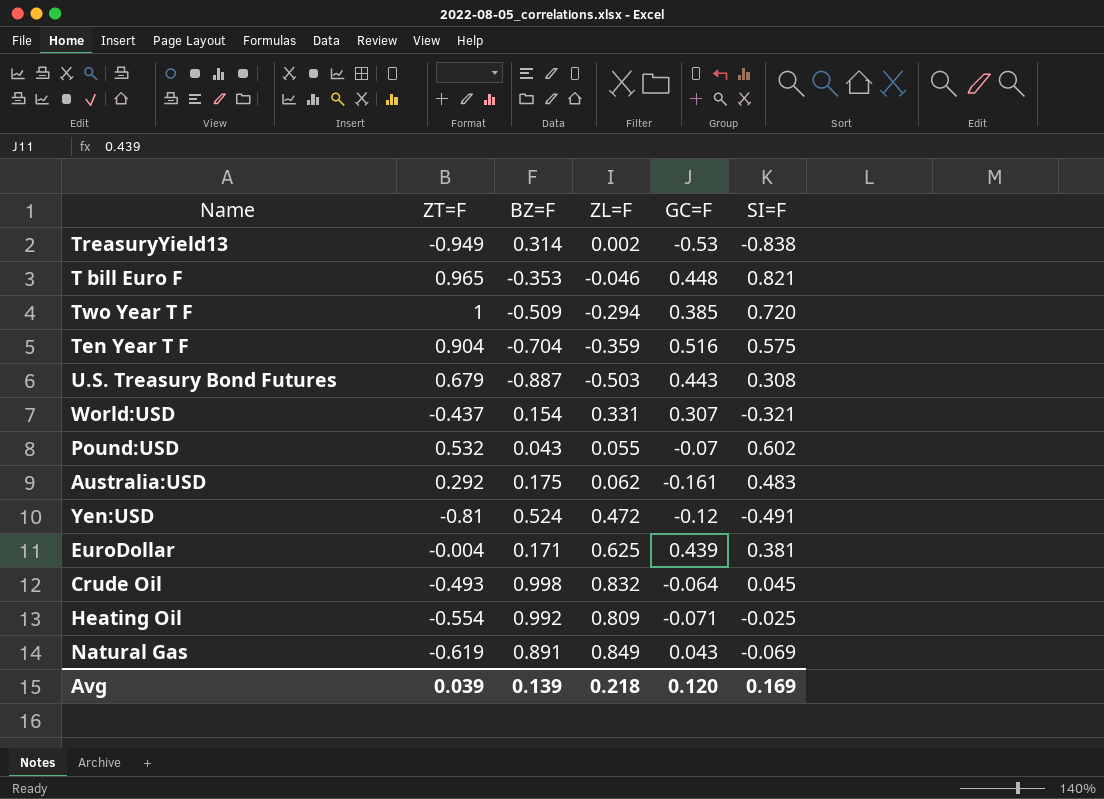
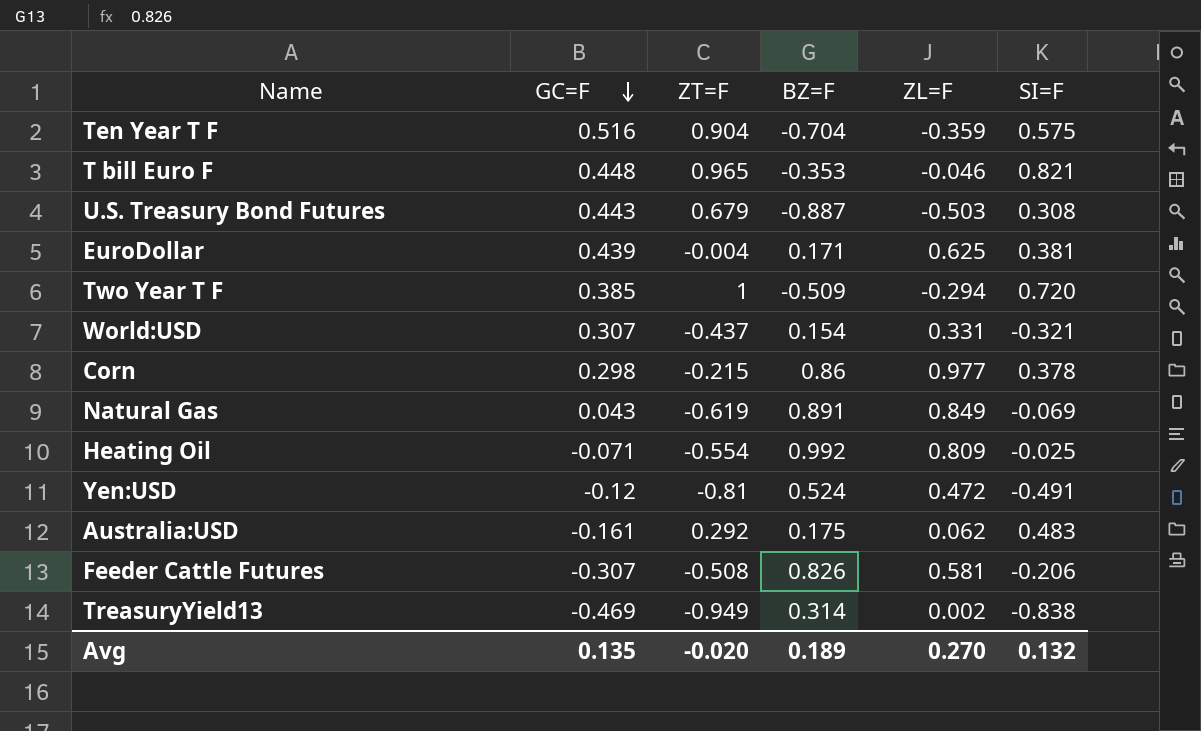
row order: none -> GC=F descending
column GC=F | position: 5 -> 2
row Pound:USD: 0.532 | 0.043 | 0.055 | -0.07 | 0.602 -> none
row Crude Oil: -0.493 | 0.998 | 0.832 | -0.064 | 0.045 -> none
row Corn: none -> 0.298 | -0.215 | 0.86 | 0.977 | 0.378
row Feeder Cattle Futures: none -> -0.307 | -0.508 | 0.826 | 0.581 | -0.206
TreasuryYield13 | GC=F: -0.53 -> -0.469
Avg | GC=F: 0.120 -> 0.135
Avg | ZT=F: 0.039 -> -0.020
Avg | BZ=F: 0.139 -> 0.189
Avg | ZL=F: 0.218 -> 0.270
Avg | SI=F: 0.169 -> 0.132

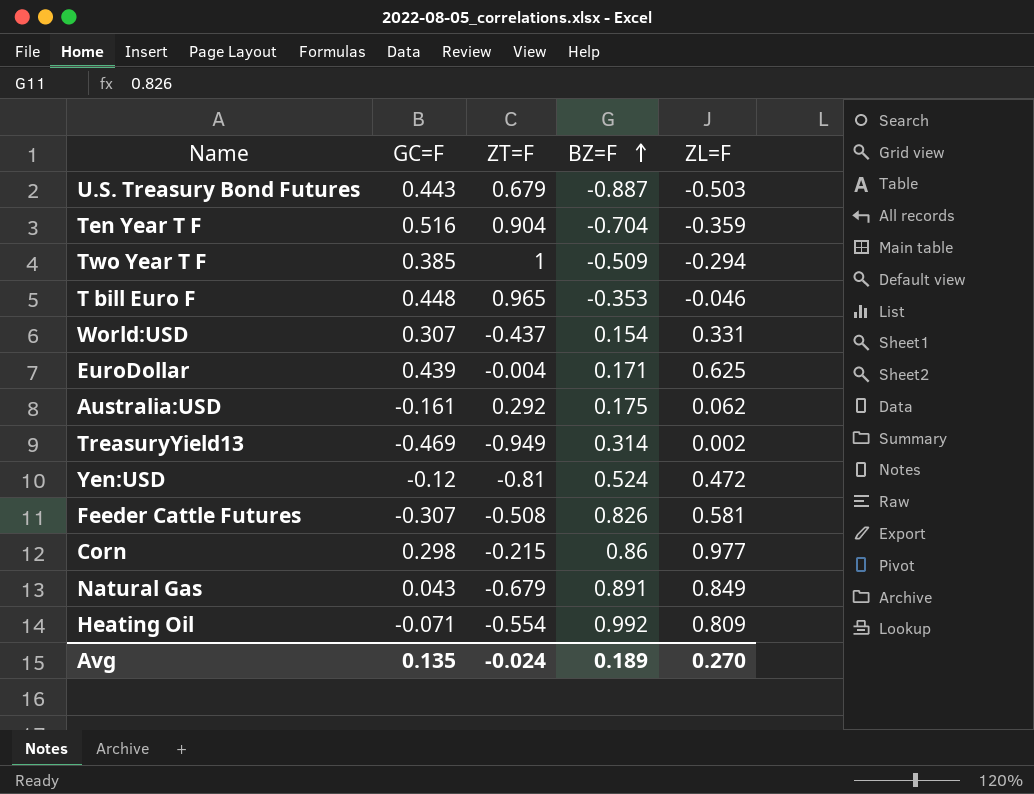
row order: GC=F descending -> BZ=F ascending
column SI=F | position: 6 -> none
Natural Gas | ZT=F: -0.619 -> -0.679
Avg | ZT=F: -0.020 -> -0.024

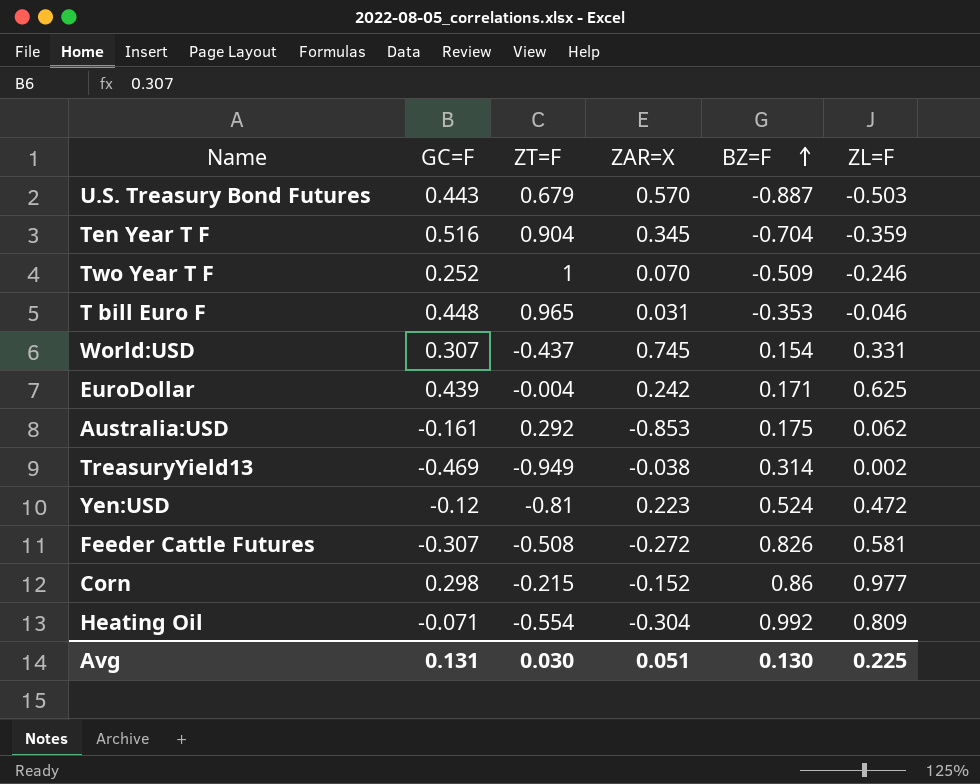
column ZAR=X | position: none -> 4
row Natural Gas: 0.043 | -0.679 | 0.891 | 0.849 -> none
Two Year T F | GC=F: 0.385 -> 0.252
Two Year T F | ZL=F: -0.294 -> -0.246
Avg | GC=F: 0.135 -> 0.131
Avg | ZT=F: -0.024 -> 0.030
Avg | BZ=F: 0.189 -> 0.130
Avg | ZL=F: 0.270 -> 0.225

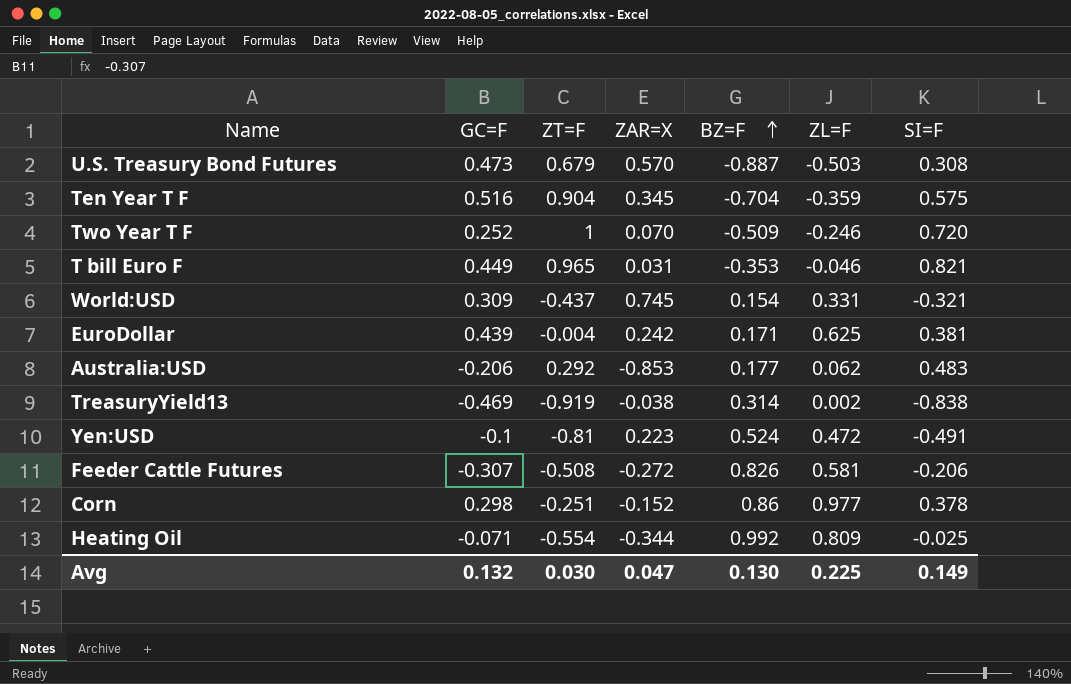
column SI=F | position: none -> 7
U.S. Treasury Bond Futures | GC=F: 0.443 -> 0.473
T bill Euro F | GC=F: 0.448 -> 0.449
World:USD | GC=F: 0.307 -> 0.309
Australia:USD | GC=F: -0.161 -> -0.206
Australia:USD | BZ=F: 0.175 -> 0.177
TreasuryYield13 | ZT=F: -0.949 -> -0.919
Yen:USD | GC=F: -0.12 -> -0.1
Corn | ZT=F: -0.215 -> -0.251
Heating Oil | ZAR=X: -0.304 -> -0.344
Avg | GC=F: 0.131 -> 0.132
Avg | ZAR=X: 0.051 -> 0.047

